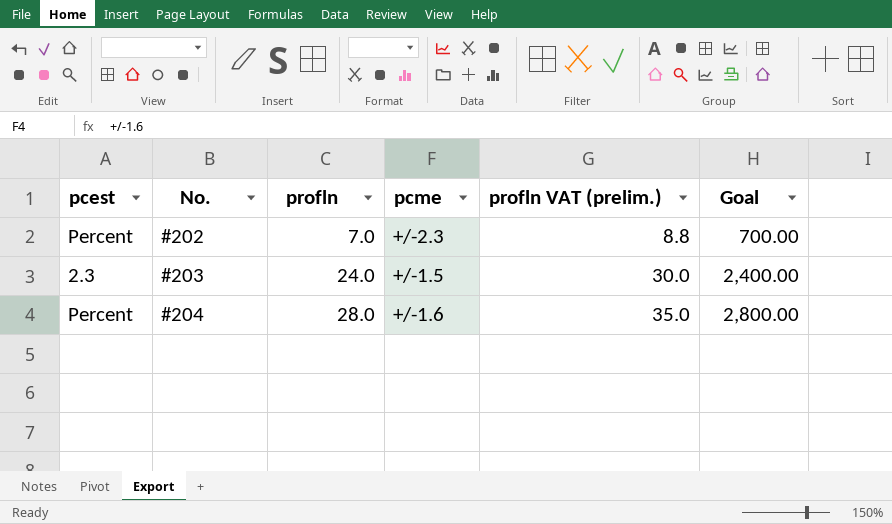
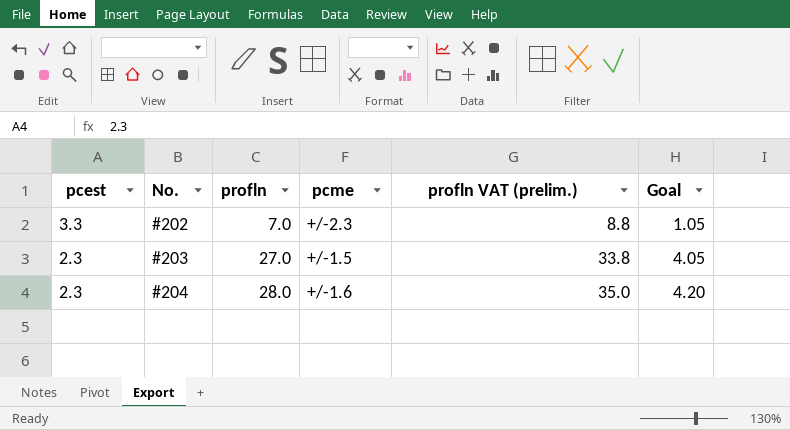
column Goal | formula: [profln] * 100 -> [profln] * 0.15
#202 | pcest: Percent -> 3.3
#203 | profln: 24.0 -> 27.0
#203 | profln VAT (prelim.): 30.0 -> 33.8
#204 | pcest: Percent -> 2.3

